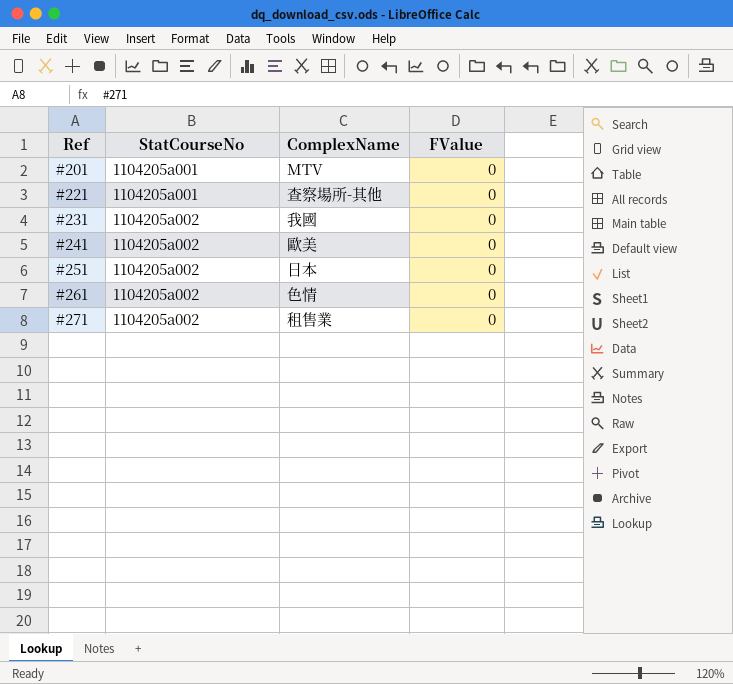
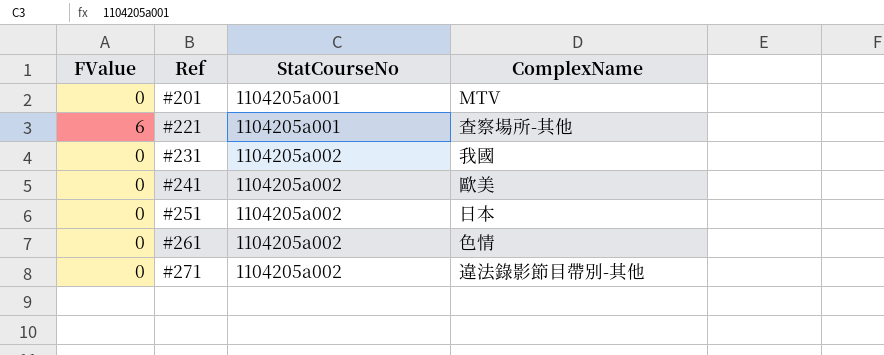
column FValue | position: 4 -> 1
#221 | FValue: 0 -> 6
#271 | ComplexName: 租售業 -> 違法錄影節目帶別-其他

